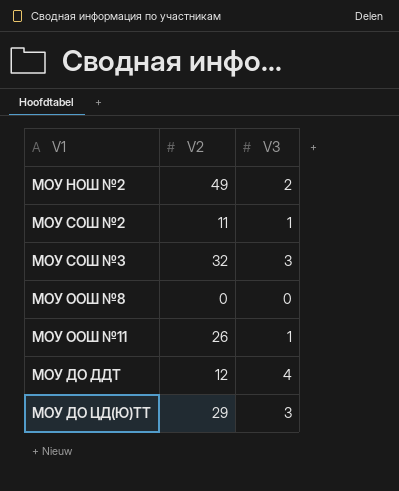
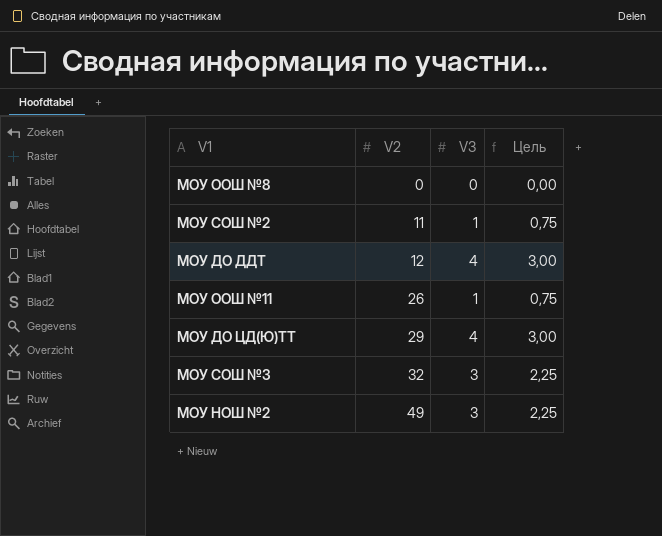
row order: none -> V2 ascending
column Цель | formula: none -> [V3] * 0,75
МОУ ДО ЦД(Ю)ТТ | V3: 3 -> 4
МОУ НОШ №2 | V3: 2 -> 3

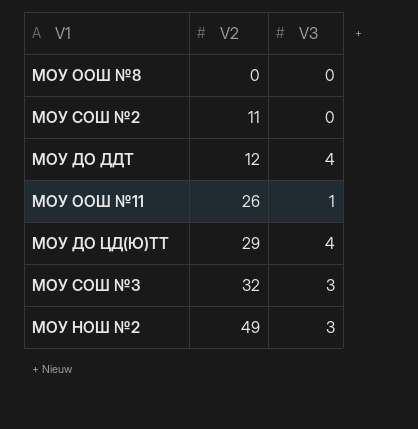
column Цель | formula: [V3] * 0,75 -> none
МОУ СОШ №2 | V3: 1 -> 0

